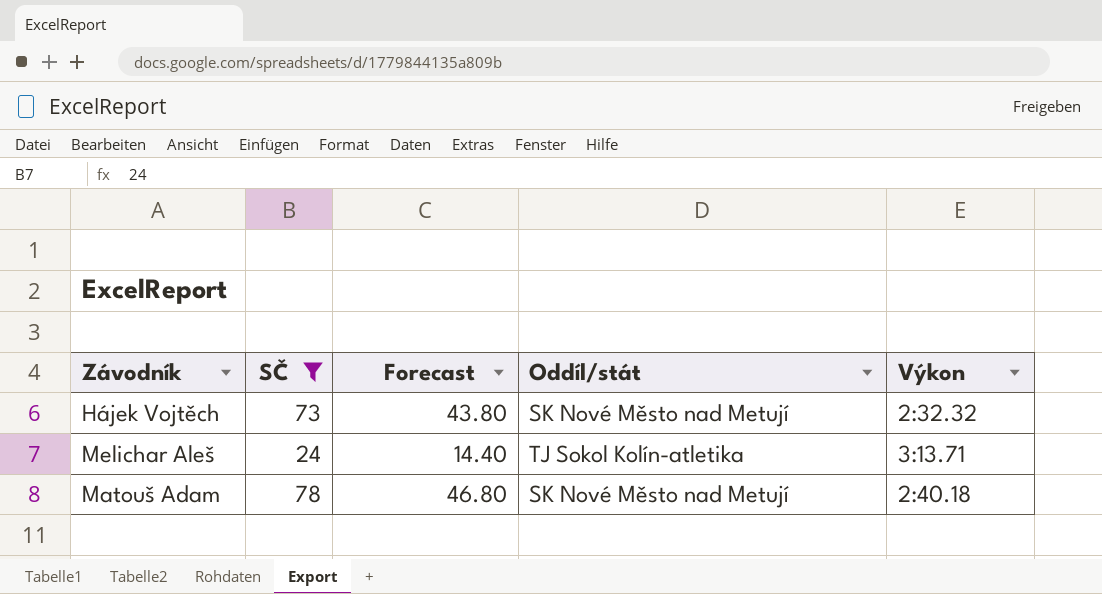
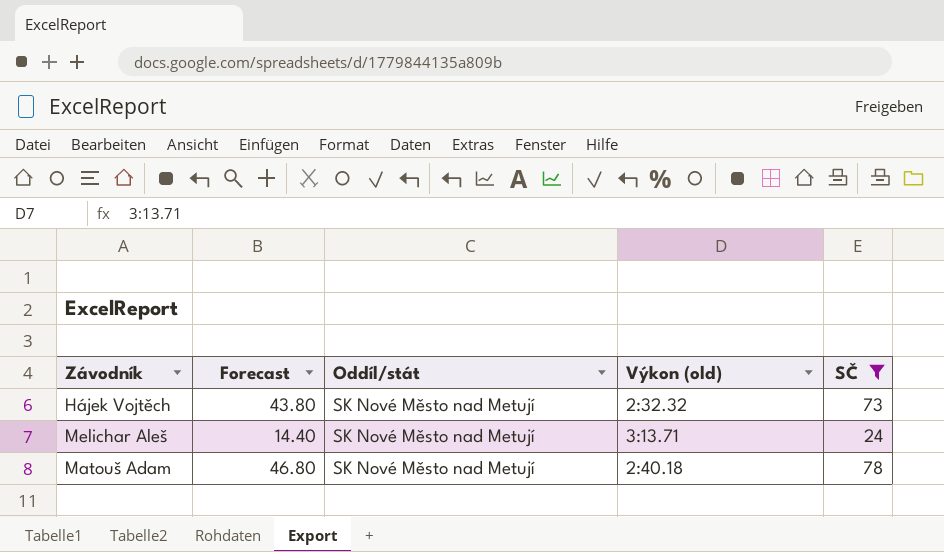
column name: Výkon -> Výkon (old)
column SČ | position: 2 -> 5
Melichar Aleš | Oddíl/stát: TJ Sokol Kolín-atletika -> SK Nové Město nad Metují

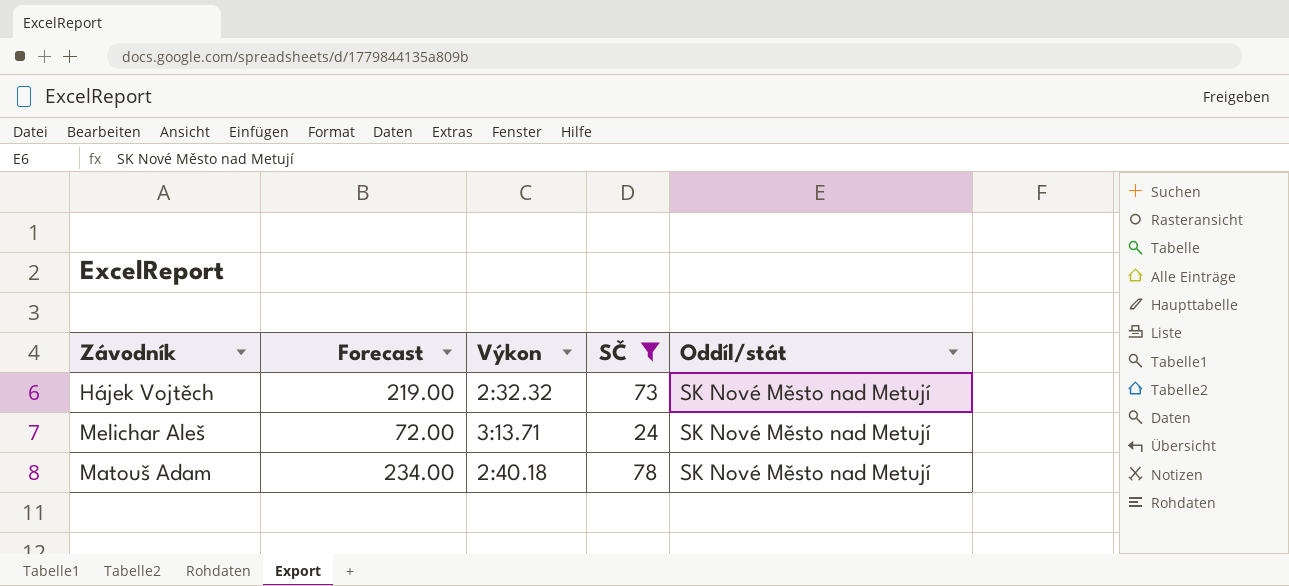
column Forecast | formula: [SČ] * 0.6 -> [SČ] * 3
column name: Výkon (old) -> Výkon
column Oddíl/stát | position: 3 -> 5

